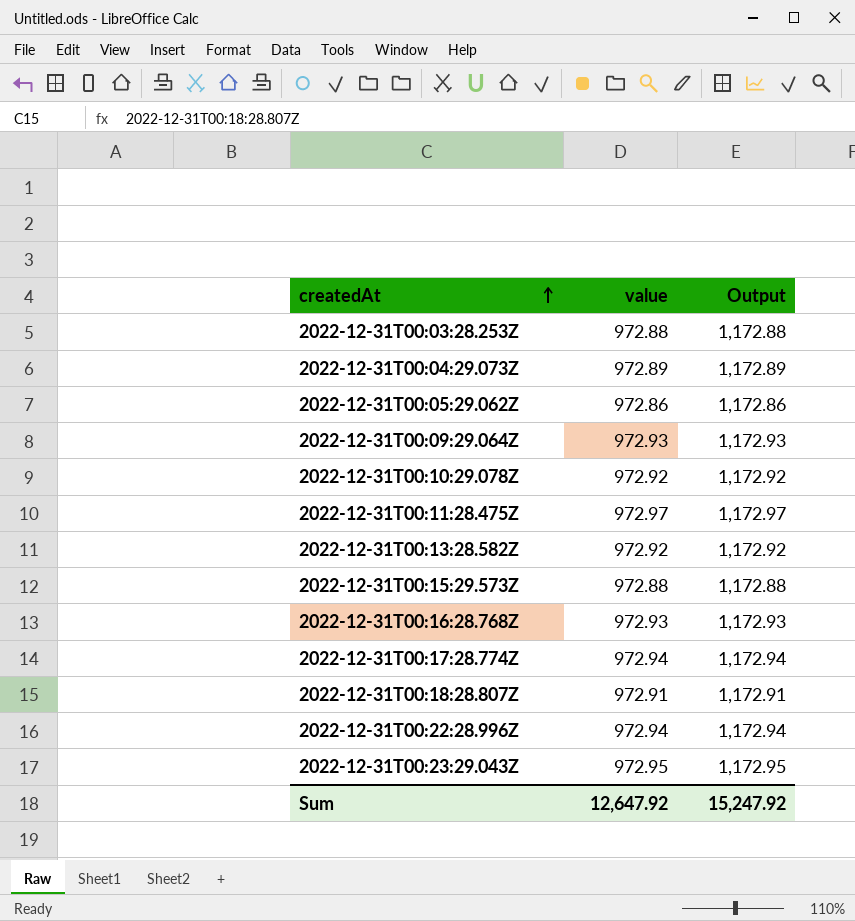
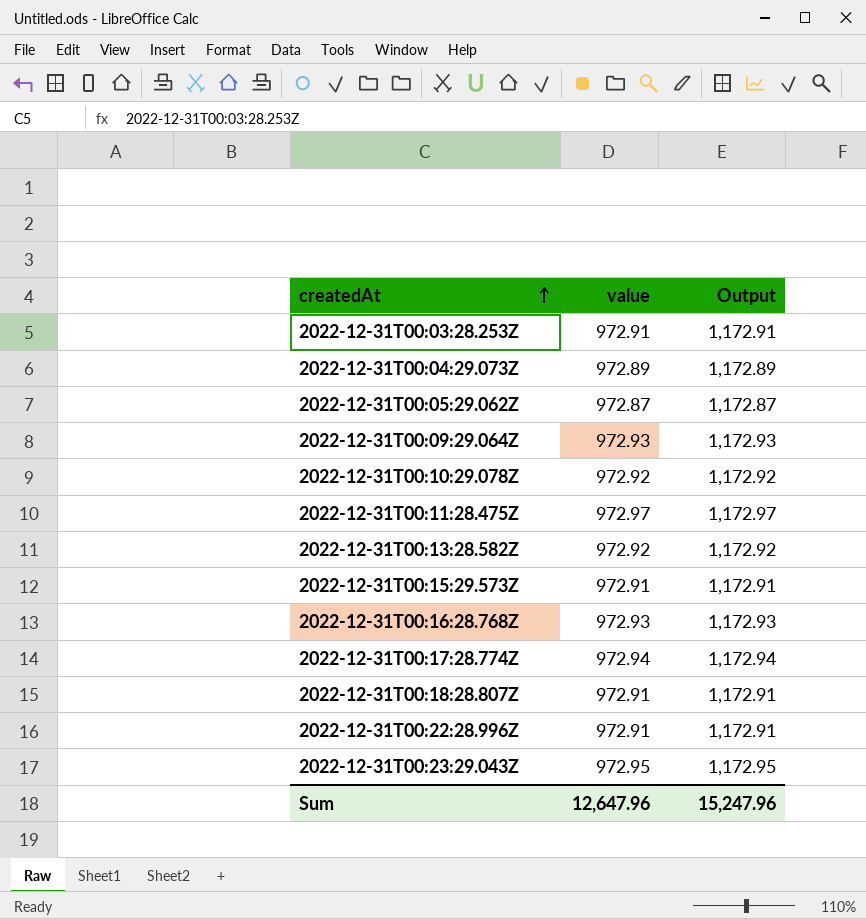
2022-12-31T00:03:28.253Z | value: 972.88 -> 972.91
2022-12-31T00:03:28.253Z | Output: 1,172.88 -> 1,172.91
2022-12-31T00:05:29.062Z | value: 972.86 -> 972.87
2022-12-31T00:05:29.062Z | Output: 1,172.86 -> 1,172.87
2022-12-31T00:15:29.573Z | value: 972.88 -> 972.91
2022-12-31T00:15:29.573Z | Output: 1,172.88 -> 1,172.91
2022-12-31T00:22:28.996Z | value: 972.94 -> 972.91
2022-12-31T00:22:28.996Z | Output: 1,172.94 -> 1,172.91
Sum | value: 12,647.92 -> 12,647.96
Sum | Output: 15,247.92 -> 15,247.96

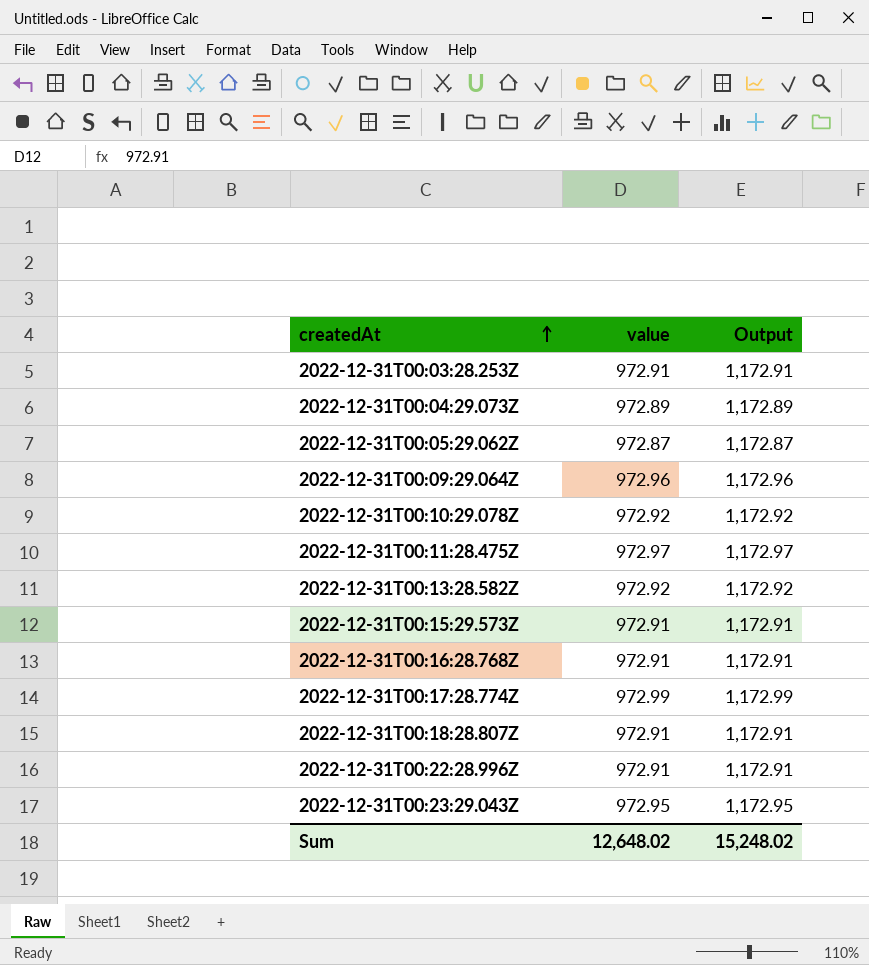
2022-12-31T00:09:29.064Z | value: 972.93 -> 972.96
2022-12-31T00:09:29.064Z | Output: 1,172.93 -> 1,172.96
2022-12-31T00:16:28.768Z | value: 972.93 -> 972.91
2022-12-31T00:16:28.768Z | Output: 1,172.93 -> 1,172.91
2022-12-31T00:17:28.774Z | value: 972.94 -> 972.99
2022-12-31T00:17:28.774Z | Output: 1,172.94 -> 1,172.99
Sum | value: 12,647.96 -> 12,648.02
Sum | Output: 15,247.96 -> 15,248.02

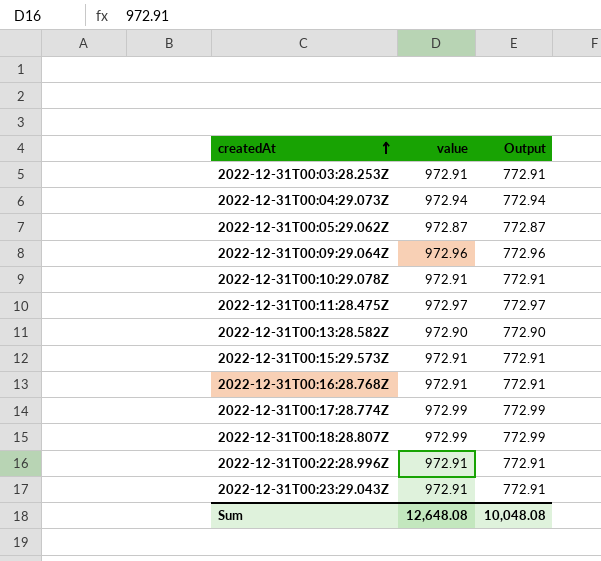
column Output | formula: [value] + 200 -> [value] - 200
2022-12-31T00:04:29.073Z | value: 972.89 -> 972.94
2022-12-31T00:10:29.078Z | value: 972.92 -> 972.91
2022-12-31T00:13:28.582Z | value: 972.92 -> 972.90
2022-12-31T00:18:28.807Z | value: 972.91 -> 972.99
2022-12-31T00:23:29.043Z | value: 972.95 -> 972.91
Sum | value: 12,648.02 -> 12,648.08
Sum | Output: 15,248.02 -> 10,048.08

